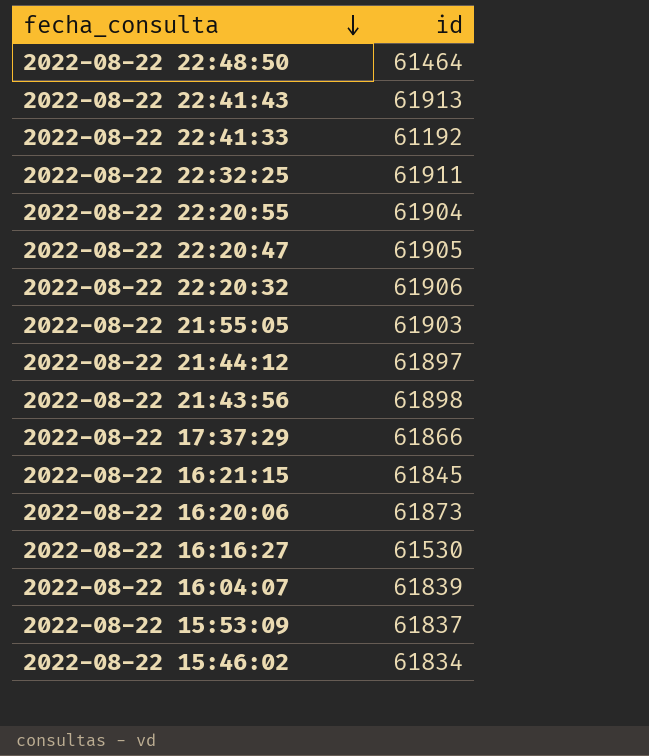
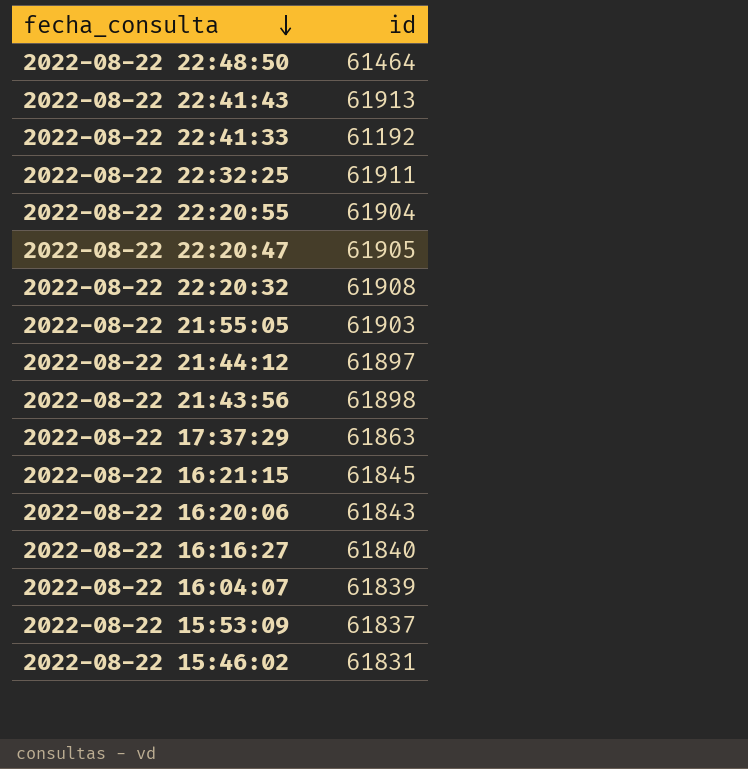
2022-08-22 22:20:32 | id: 61906 -> 61908
2022-08-22 17:37:29 | id: 61866 -> 61863
2022-08-22 16:20:06 | id: 61873 -> 61843
2022-08-22 16:16:27 | id: 61530 -> 61840
2022-08-22 15:46:02 | id: 61834 -> 61831

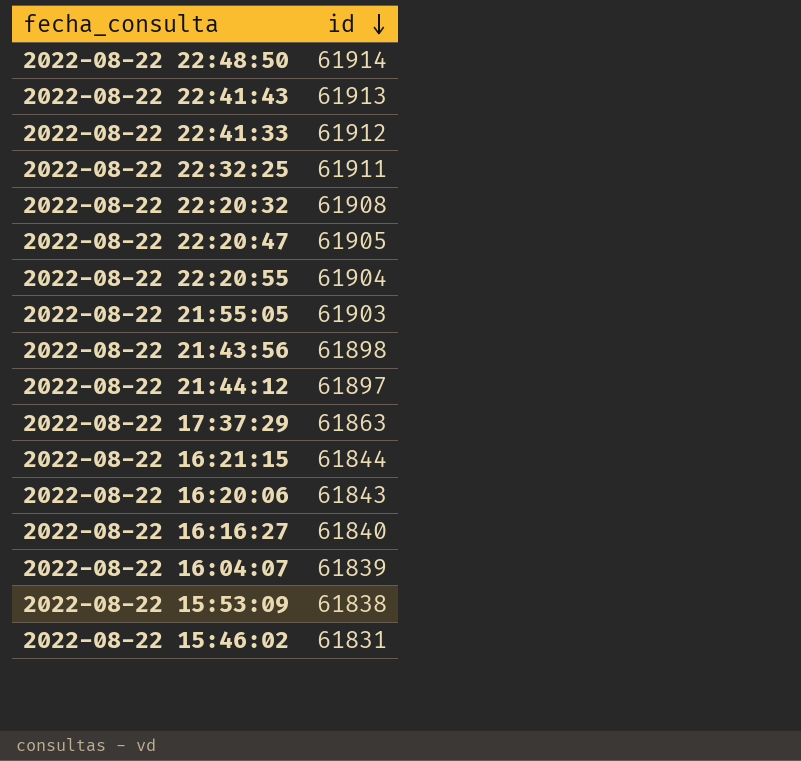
row order: fecha_consulta descending -> id descending
2022-08-22 22:48:50 | id: 61464 -> 61914
2022-08-22 22:41:33 | id: 61192 -> 61912
2022-08-22 16:21:15 | id: 61845 -> 61844
2022-08-22 15:53:09 | id: 61837 -> 61838

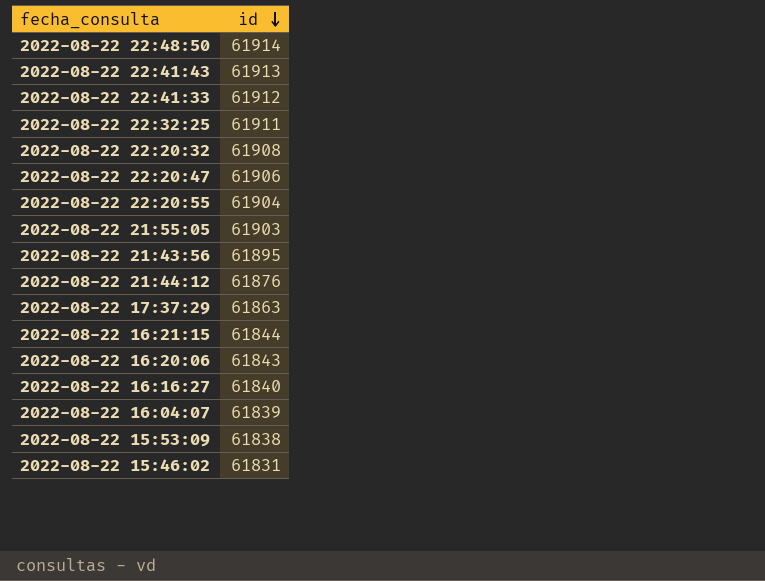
2022-08-22 22:20:47 | id: 61905 -> 61906
2022-08-22 21:43:56 | id: 61898 -> 61895
2022-08-22 21:44:12 | id: 61897 -> 61876

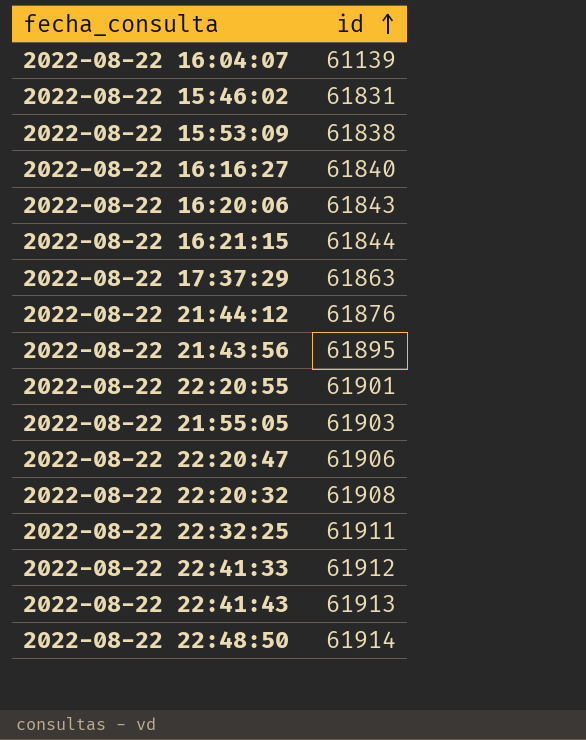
row order: id descending -> id ascending
2022-08-22 16:04:07 | id: 61839 -> 61139
2022-08-22 22:20:55 | id: 61904 -> 61901

